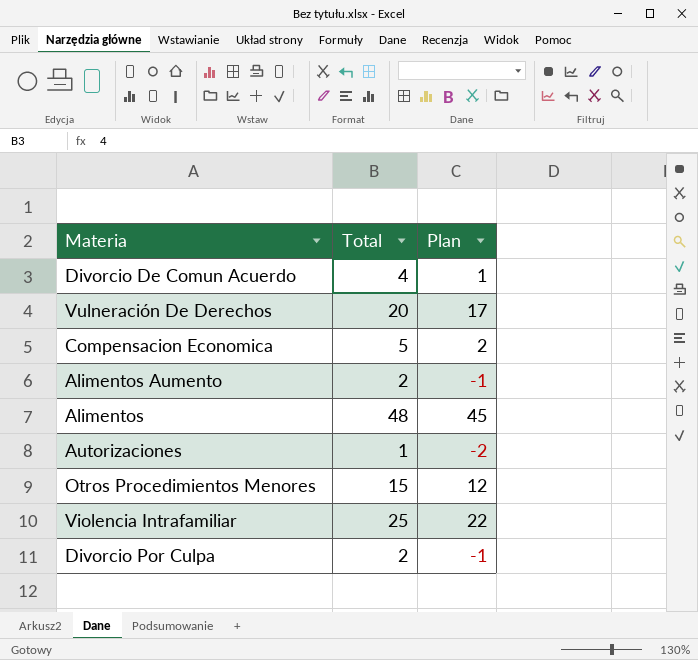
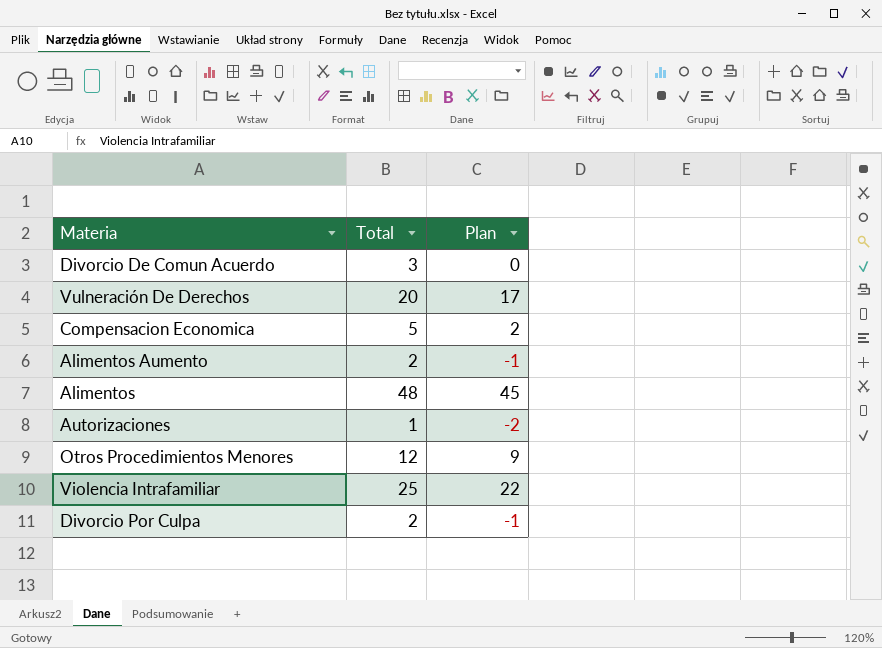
Divorcio De Comun Acuerdo | Total: 4 -> 3
Divorcio De Comun Acuerdo | Plan: 1 -> 0
Otros Procedimientos Menores | Total: 15 -> 12
Otros Procedimientos Menores | Plan: 12 -> 9

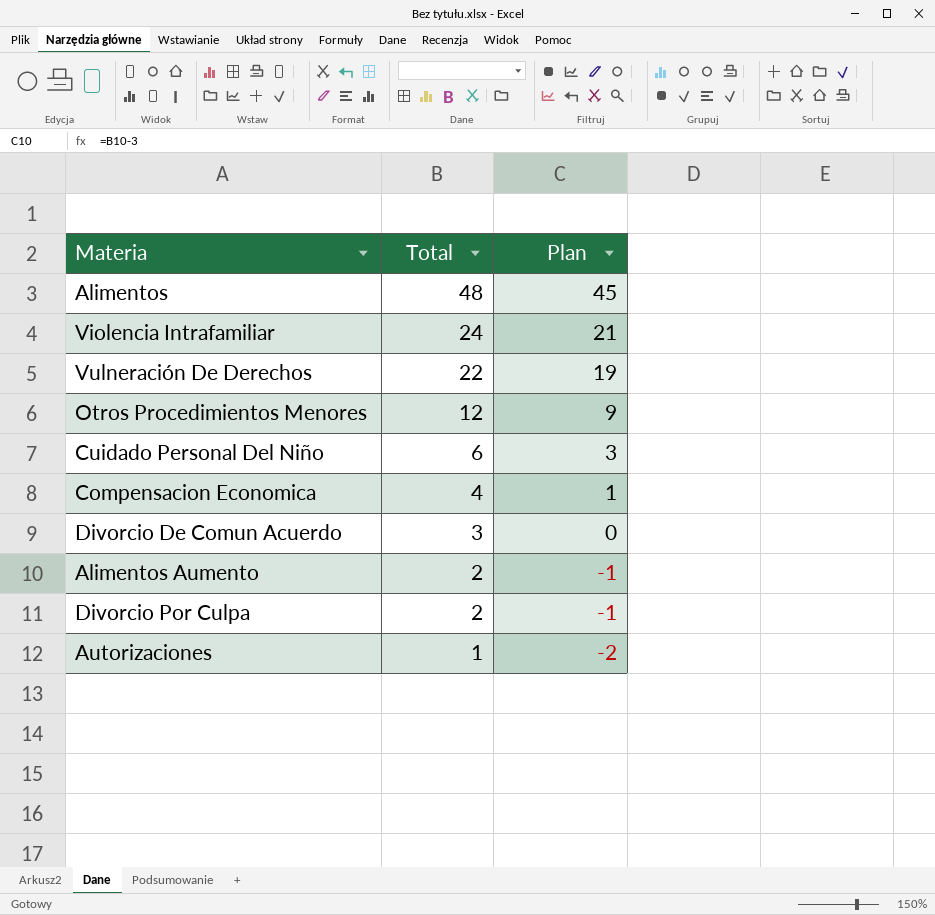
row order: none -> Total descending
Violencia Intrafamiliar | Total: 25 -> 24
Violencia Intrafamiliar | Plan: 22 -> 21
Vulneración De Derechos | Total: 20 -> 22
Vulneración De Derechos | Plan: 17 -> 19
row Cuidado Personal Del Niño: none -> 6 | 3
Compensacion Economica | Total: 5 -> 4
Compensacion Economica | Plan: 2 -> 1

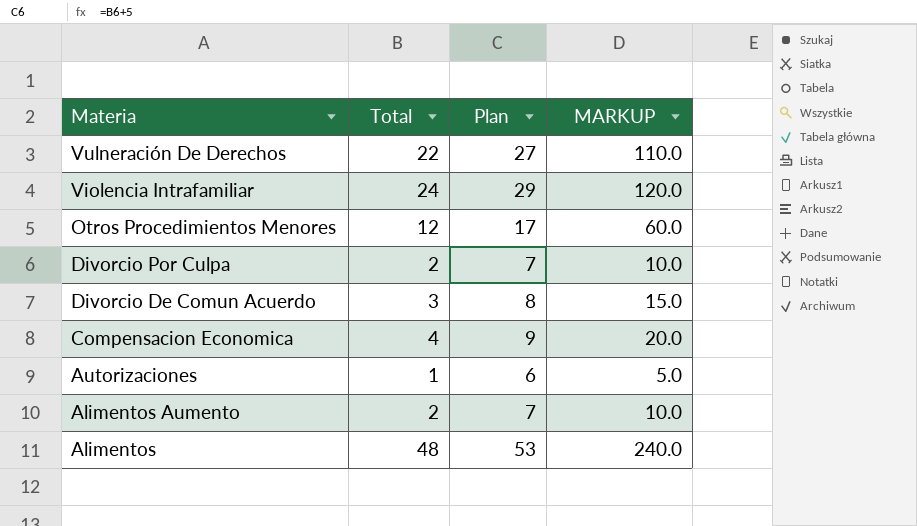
row order: Total descending -> Materia descending
column Plan | formula: [Total] - 3 -> [Total] + 5
column MARKUP | formula: none -> [Total] * 5
row Cuidado Personal Del Niño: 6 | 3 -> none

